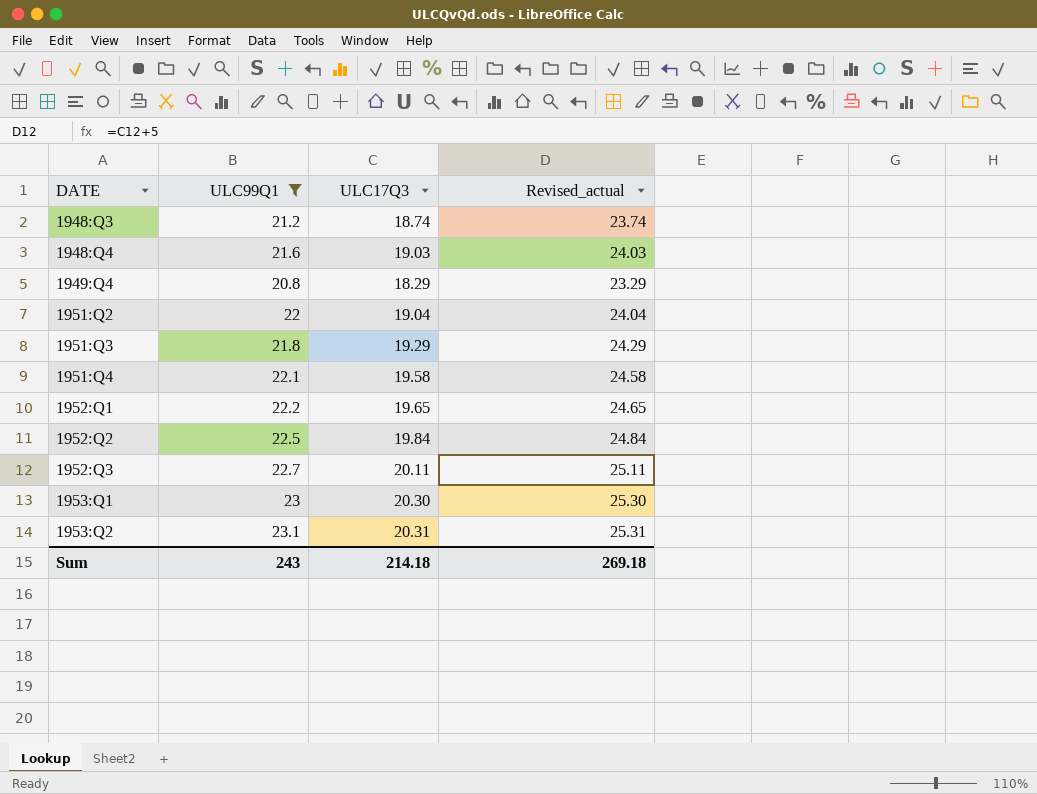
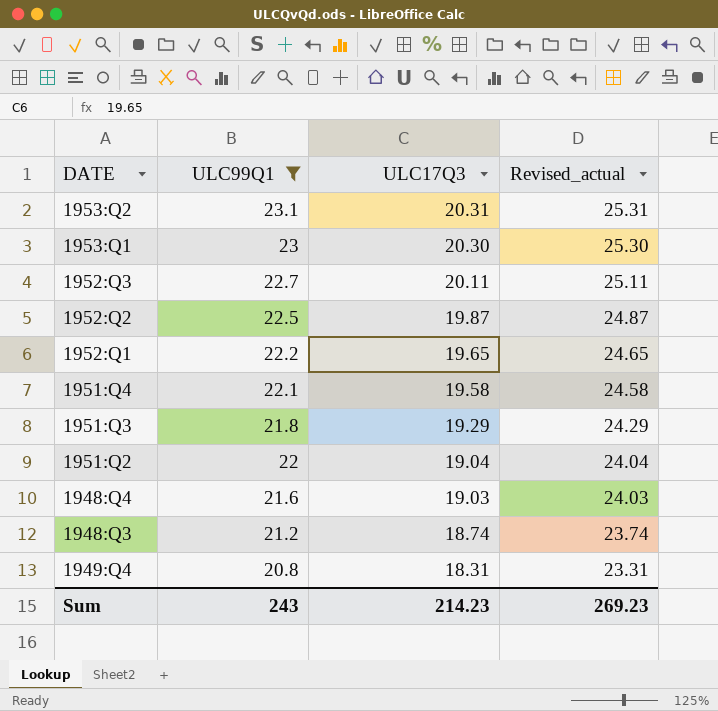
row order: DATE ascending -> ULC17Q3 descending
1952:Q2 | ULC17Q3: 19.84 -> 19.87
1952:Q2 | Revised_actual: 24.84 -> 24.87
1949:Q4 | ULC17Q3: 18.29 -> 18.31
1949:Q4 | Revised_actual: 23.29 -> 23.31
Sum | ULC17Q3: 214.18 -> 214.23
Sum | Revised_actual: 269.18 -> 269.23

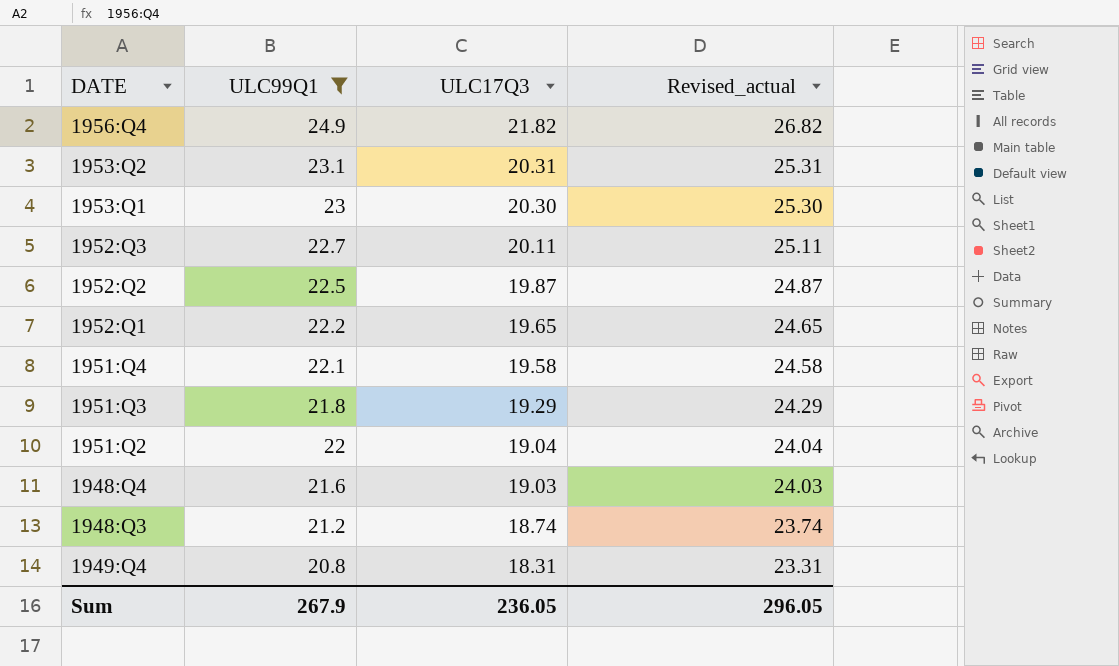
row 1956:Q4: none -> 24.9 | 21.82 | 26.82
Sum | ULC99Q1: 243 -> 267.9
Sum | ULC17Q3: 214.23 -> 236.05
Sum | Revised_actual: 269.23 -> 296.05

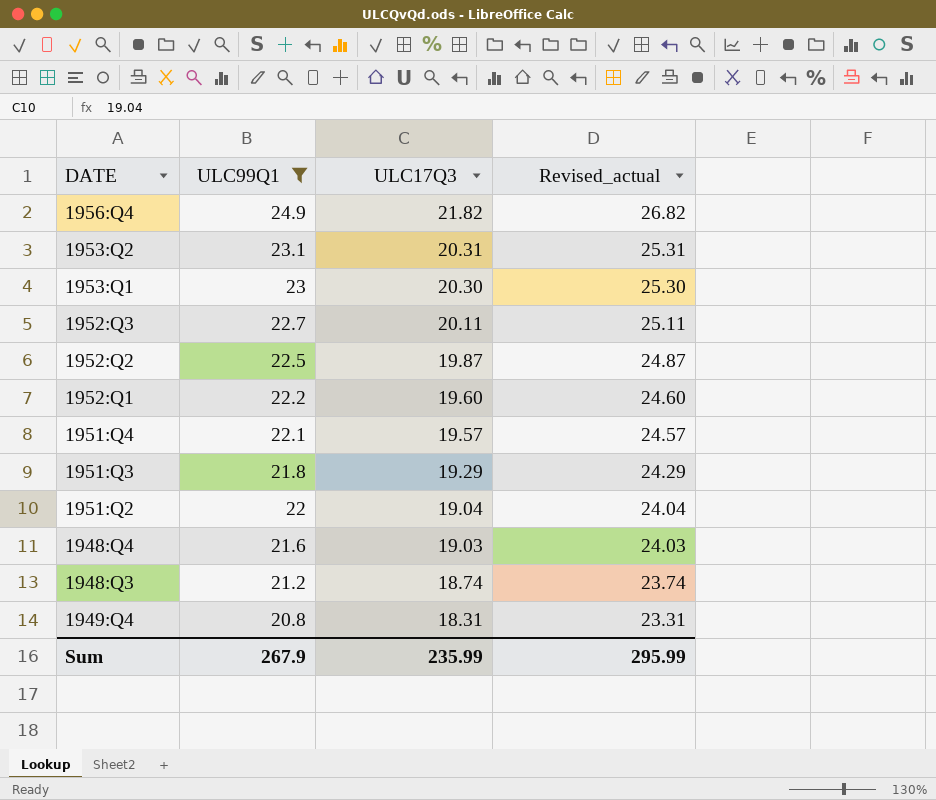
1952:Q1 | ULC17Q3: 19.65 -> 19.60
1952:Q1 | Revised_actual: 24.65 -> 24.60
1951:Q4 | ULC17Q3: 19.58 -> 19.57
1951:Q4 | Revised_actual: 24.58 -> 24.57
Sum | ULC17Q3: 236.05 -> 235.99
Sum | Revised_actual: 296.05 -> 295.99

